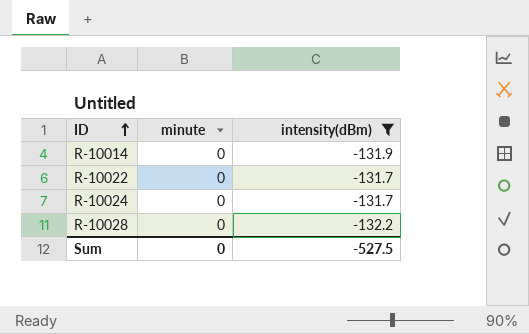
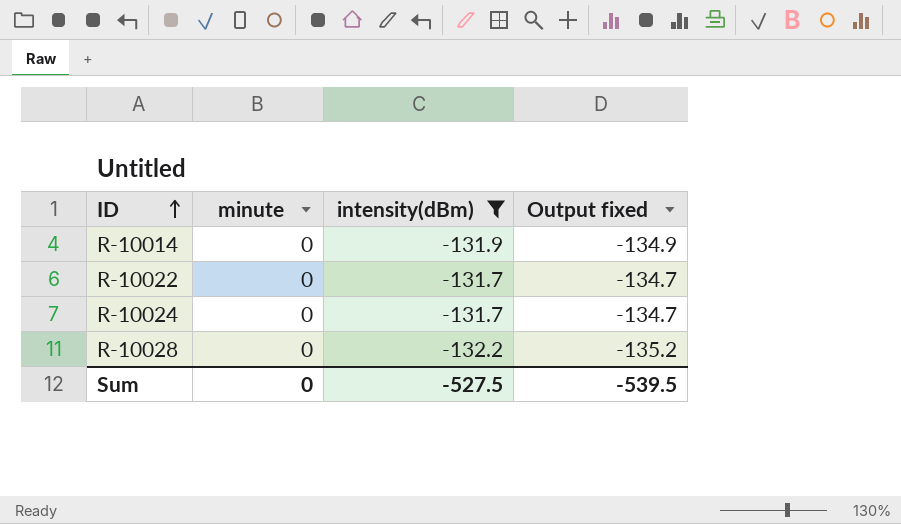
column Output fixed | formula: none -> [intensity(dBm)] - 3

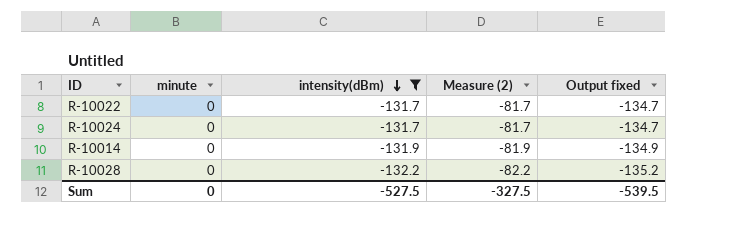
row order: ID ascending -> intensity(dBm) descending
column Measure (2) | formula: none -> [intensity(dBm)] + 50

